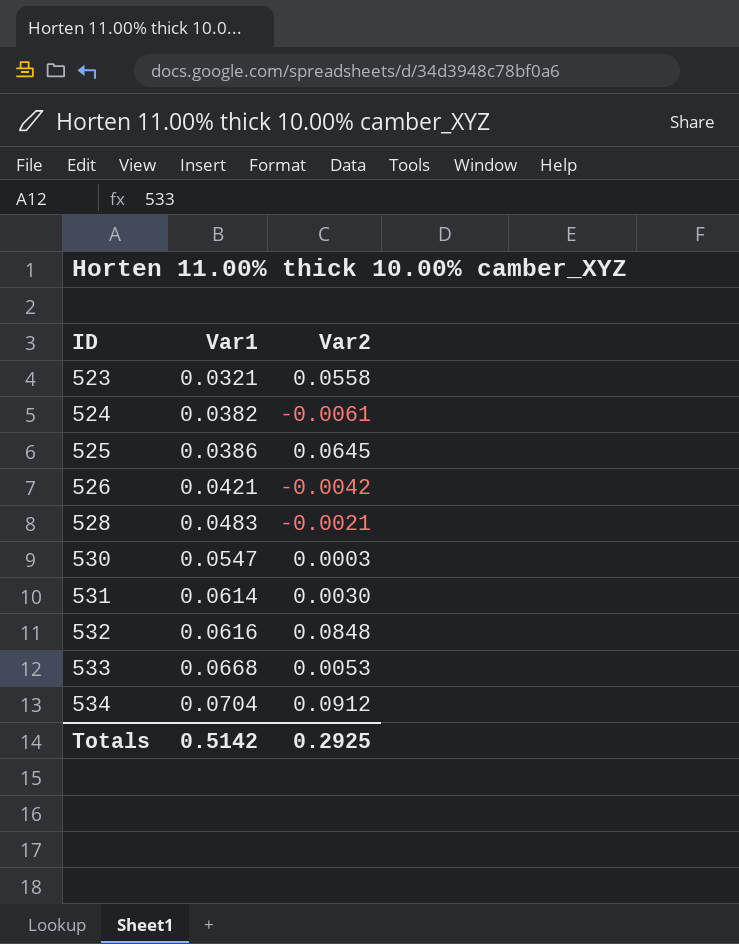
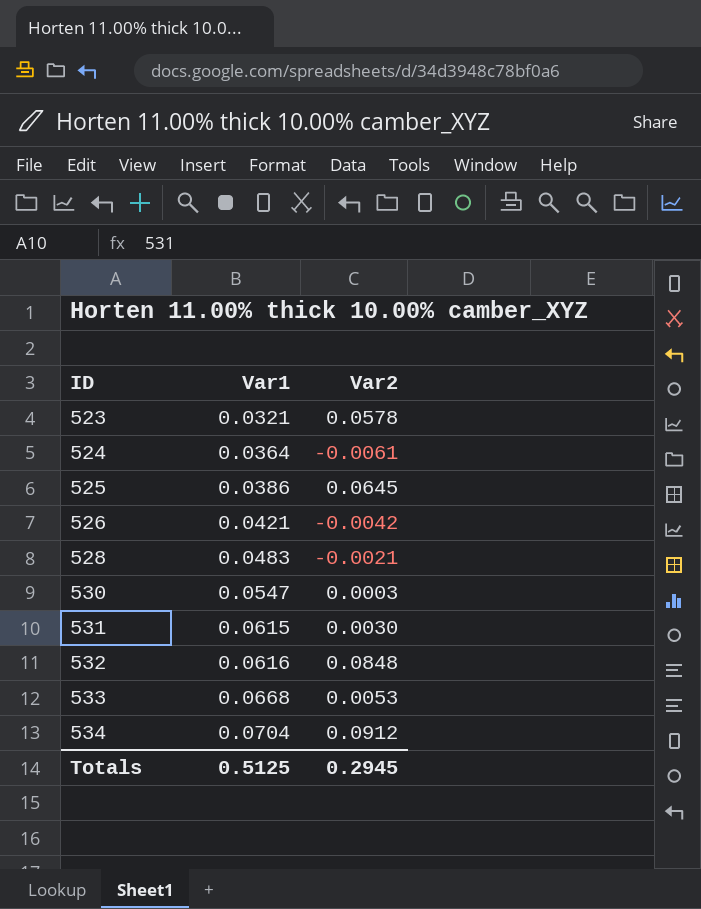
523 | Var2: 0.0558 -> 0.0578
524 | Var1: 0.0382 -> 0.0364
531 | Var1: 0.0614 -> 0.0615
Totals | Var1: 0.5142 -> 0.5125
Totals | Var2: 0.2925 -> 0.2945

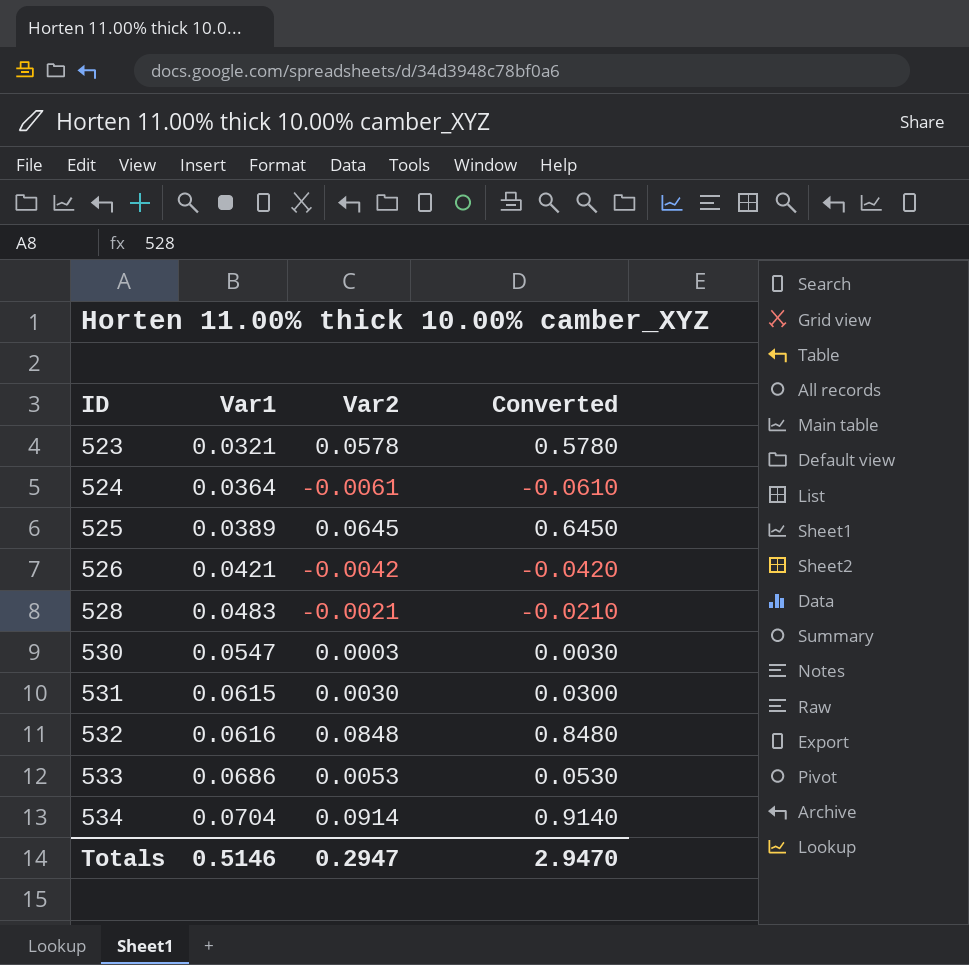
column Converted | formula: none -> [Var2] * 10
525 | Var1: 0.0386 -> 0.0389
533 | Var1: 0.0668 -> 0.0686
534 | Var2: 0.0912 -> 0.0914
Totals | Var1: 0.5125 -> 0.5146
Totals | Var2: 0.2945 -> 0.2947

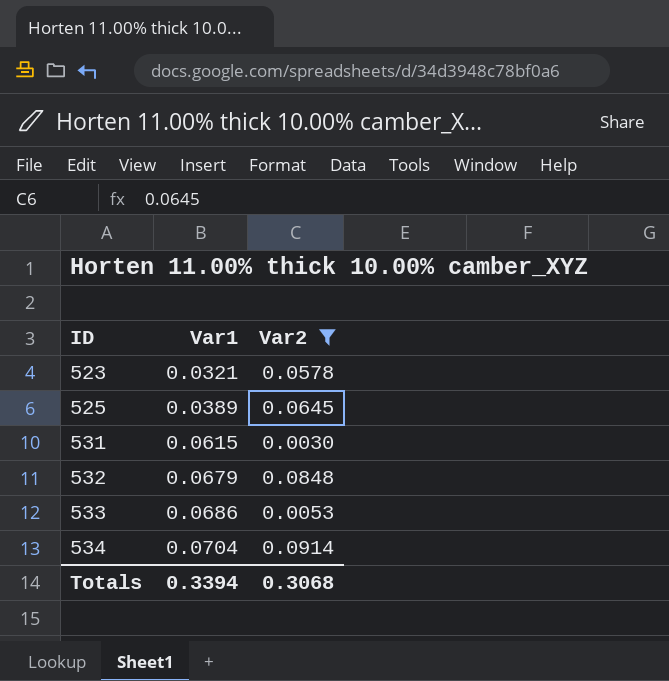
filter: none -> Var2 >= 0.0030
column Converted | formula: [Var2] * 10 -> none
532 | Var1: 0.0616 -> 0.0679
Totals | Var1: 0.5146 -> 0.3394
Totals | Var2: 0.2947 -> 0.3068

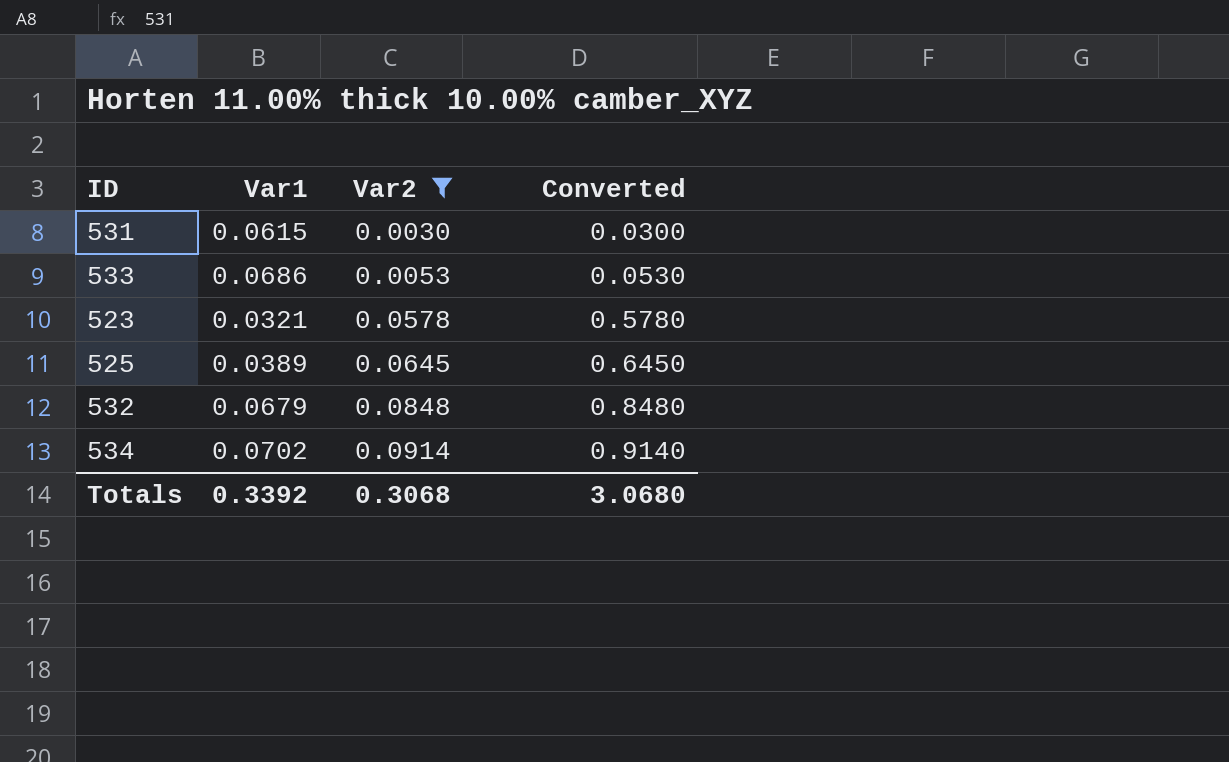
row order: ID ascending -> Var2 ascending
column Converted | formula: none -> [Var2] * 10
534 | Var1: 0.0704 -> 0.0702
Totals | Var1: 0.3394 -> 0.3392

